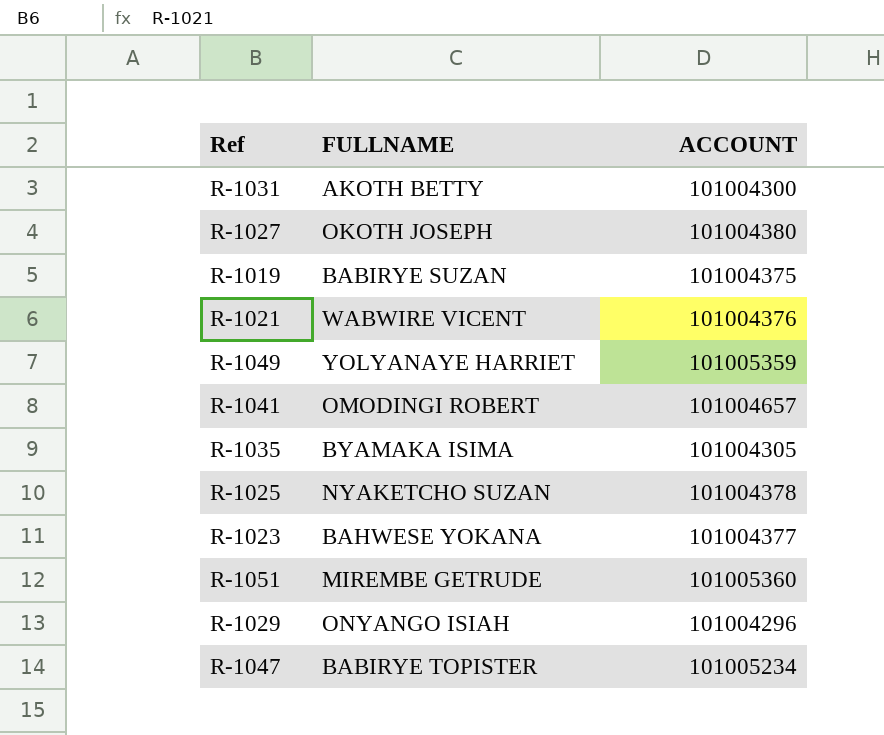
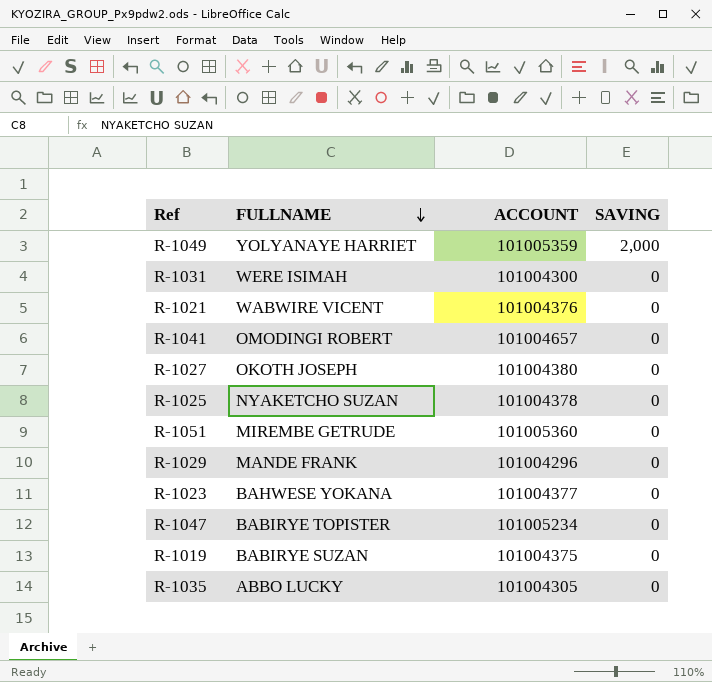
row order: none -> FULLNAME descending
column SAVING | position: none -> 4
R-1031 | FULLNAME: AKOTH BETTY -> WERE ISIMAH
R-1029 | FULLNAME: ONYANGO ISIAH -> MANDE FRANK
R-1035 | FULLNAME: BYAMAKA ISIMA -> ABBO LUCKY

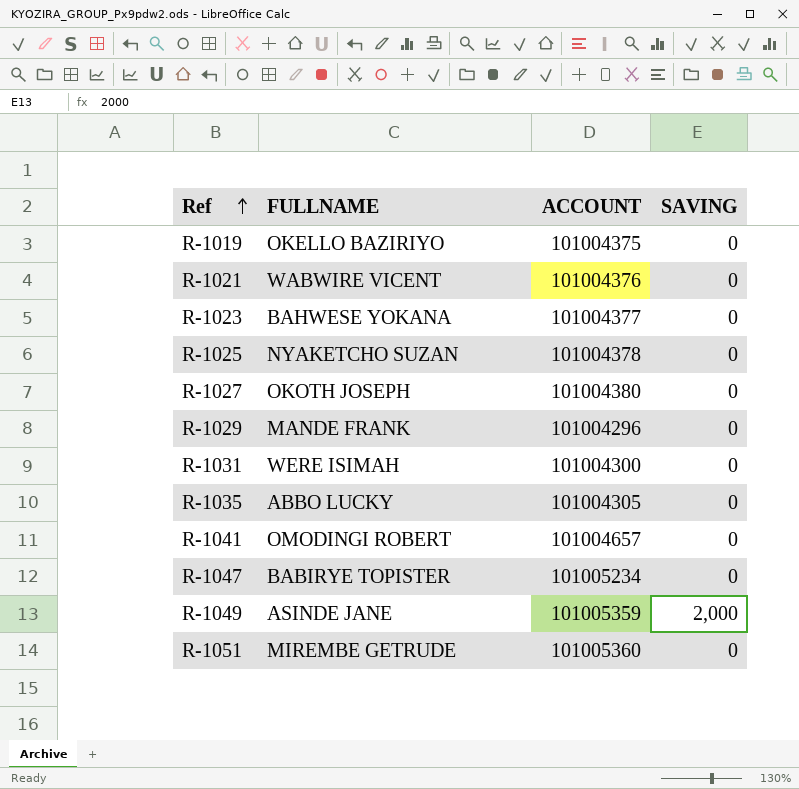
row order: FULLNAME descending -> Ref ascending
R-1019 | FULLNAME: BABIRYE SUZAN -> OKELLO BAZIRIYO
R-1049 | FULLNAME: YOLYANAYE HARRIET -> ASINDE JANE

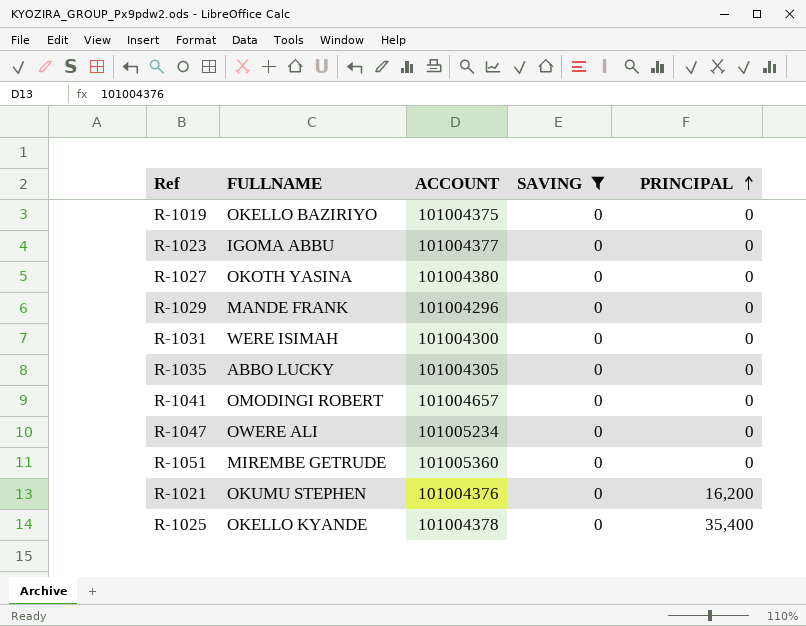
filter: none -> SAVING = 0
row order: Ref ascending -> PRINCIPAL ascending
column PRINCIPAL | position: none -> 5
R-1023 | FULLNAME: BAHWESE YOKANA -> IGOMA ABBU
R-1027 | FULLNAME: OKOTH JOSEPH -> OKOTH YASINA
R-1047 | FULLNAME: BABIRYE TOPISTER -> OWERE ALI
R-1021 | FULLNAME: WABWIRE VICENT -> OKUMU STEPHEN
R-1025 | FULLNAME: NYAKETCHO SUZAN -> OKELLO KYANDE

